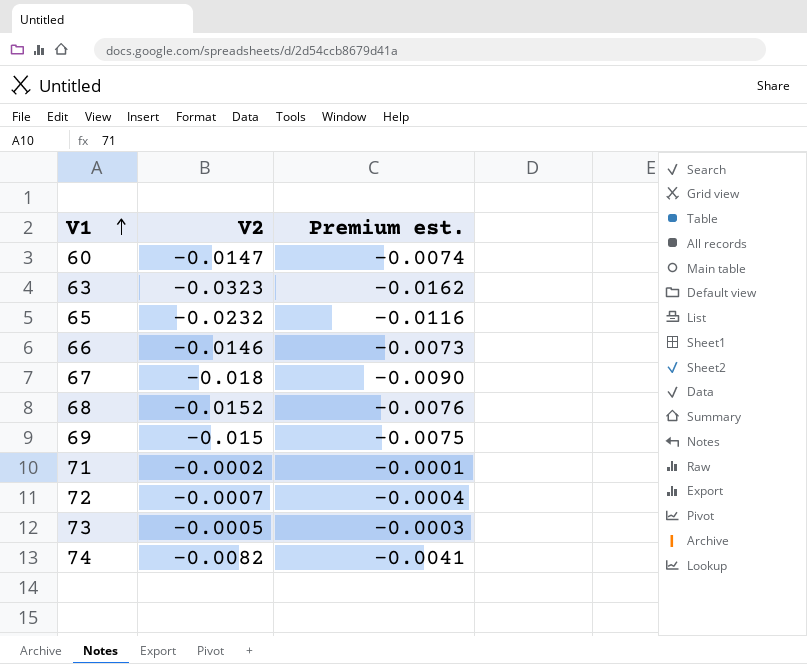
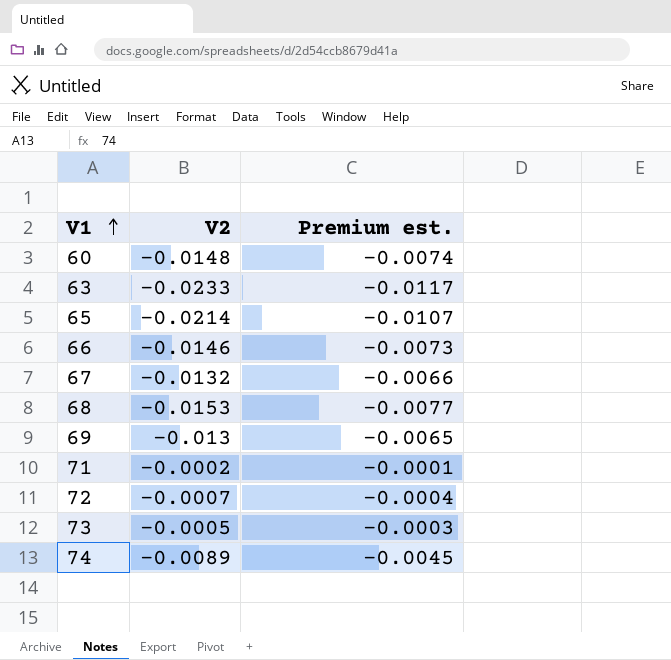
60 | V2: -0.0147 -> -0.0148
63 | V2: -0.0323 -> -0.0233
63 | Premium est.: -0.0162 -> -0.0117
65 | V2: -0.0232 -> -0.0214
65 | Premium est.: -0.0116 -> -0.0107
67 | V2: -0.018 -> -0.0132
67 | Premium est.: -0.0090 -> -0.0066
68 | V2: -0.0152 -> -0.0153
68 | Premium est.: -0.0076 -> -0.0077
69 | V2: -0.015 -> -0.013
69 | Premium est.: -0.0075 -> -0.0065
74 | V2: -0.0082 -> -0.0089
74 | Premium est.: -0.0041 -> -0.0045

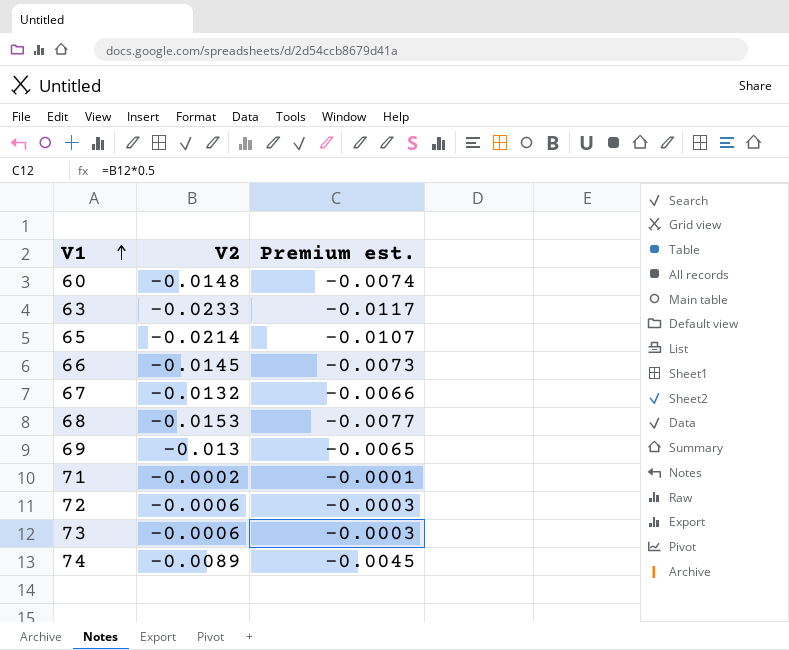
66 | V2: -0.0146 -> -0.0145
72 | V2: -0.0007 -> -0.0006
72 | Premium est.: -0.0004 -> -0.0003
73 | V2: -0.0005 -> -0.0006

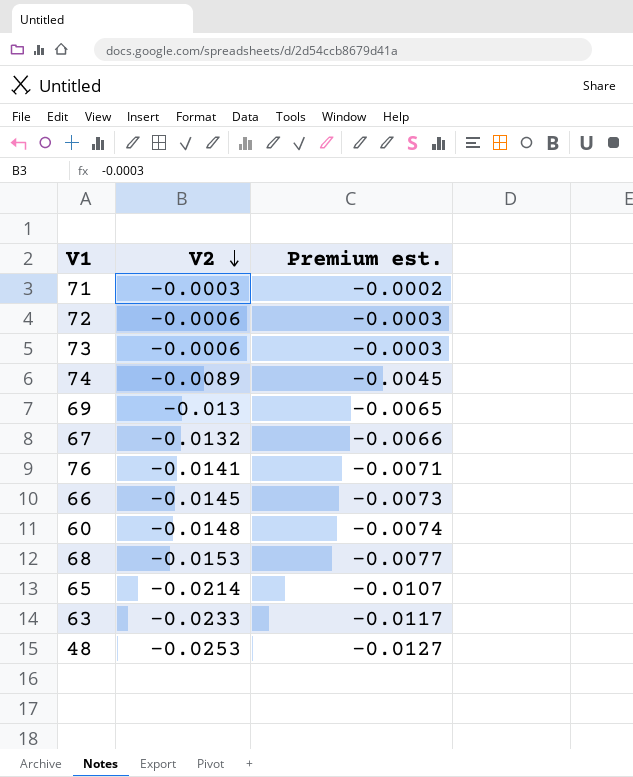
row order: V1 ascending -> V2 descending
71 | V2: -0.0002 -> -0.0003
71 | Premium est.: -0.0001 -> -0.0002
row 76: none -> -0.0141 | -0.0071
row 48: none -> -0.0253 | -0.0127

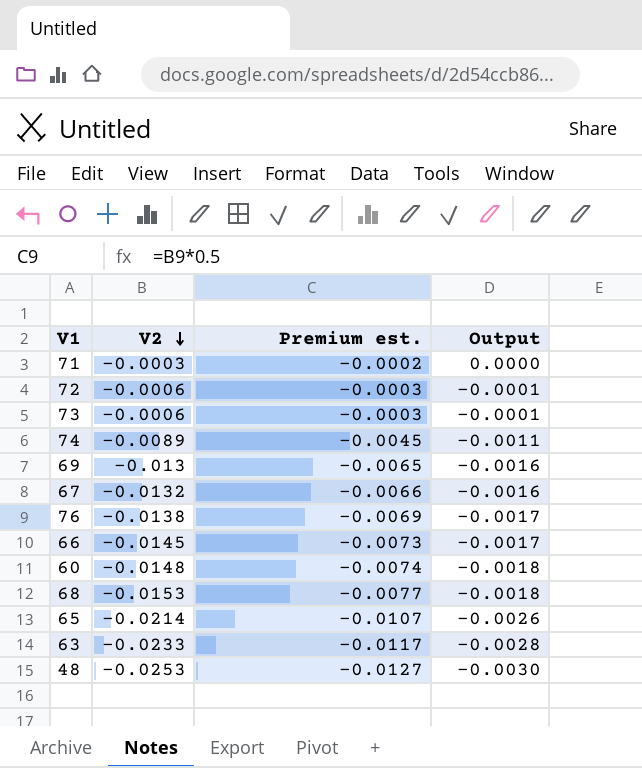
column Output | formula: none -> [V2] * 0.12
76 | V2: -0.0141 -> -0.0138
76 | Premium est.: -0.0071 -> -0.0069

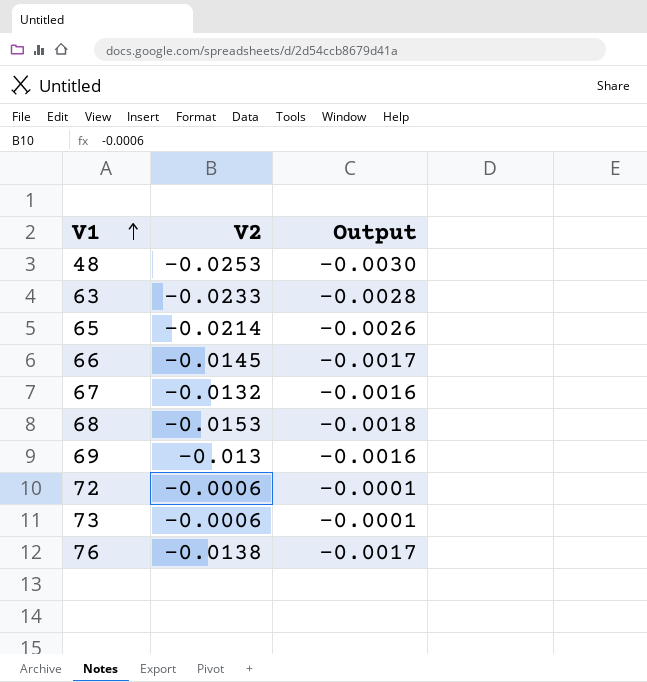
row order: V2 descending -> V1 ascending
column Premium est. | formula: [V2] * 0.5 -> none
row 71: -0.0003 | -0.0002 | 0.0000 -> none
row 74: -0.0089 | -0.0045 | -0.0011 -> none
row 60: -0.0148 | -0.0074 | -0.0018 -> none

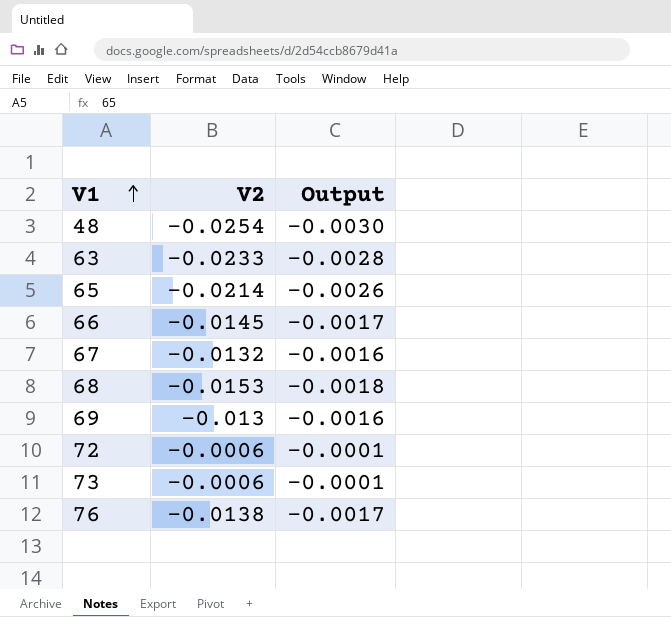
48 | V2: -0.0253 -> -0.0254

